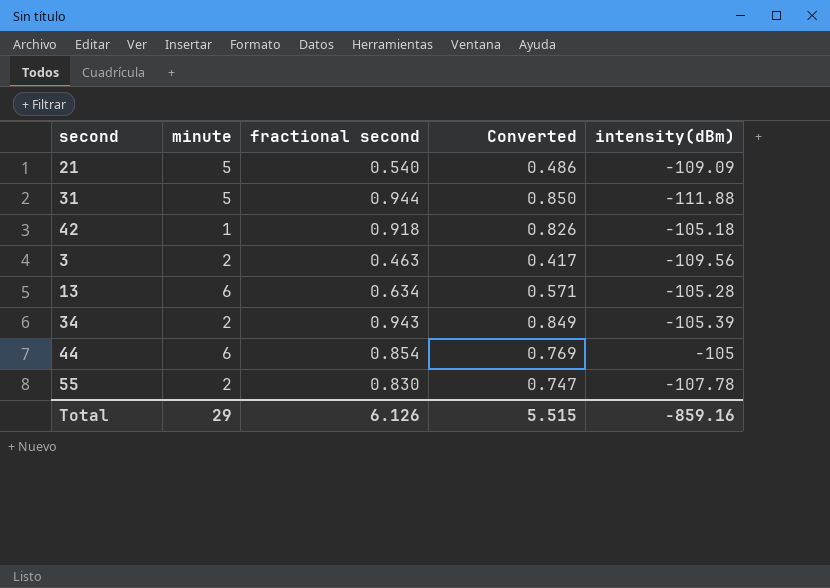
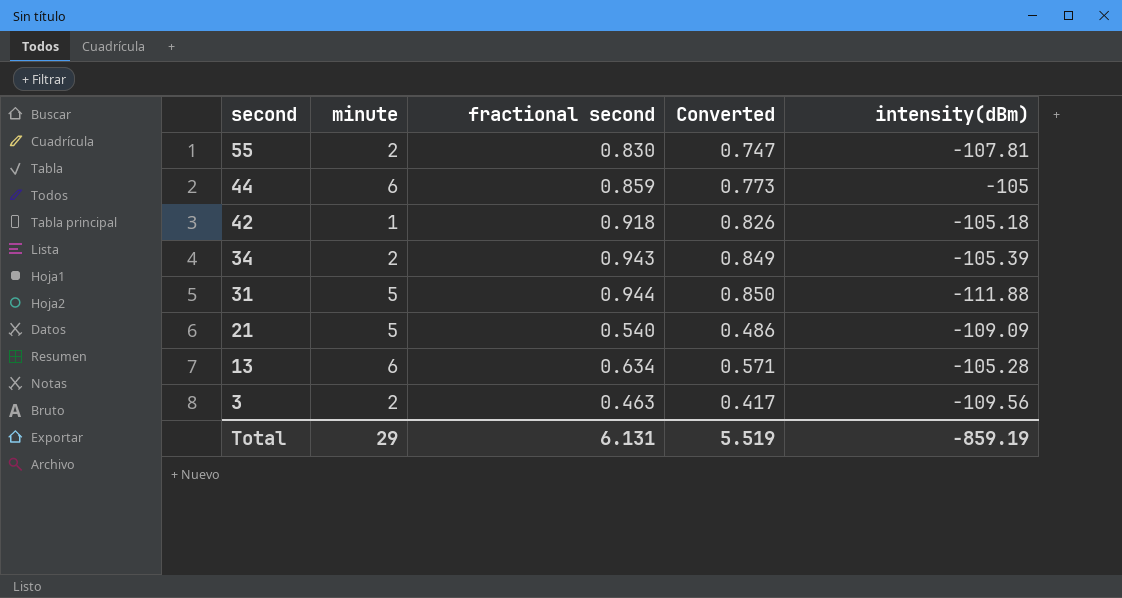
row order: none -> second descending
55 | intensity(dBm): -107.78 -> -107.81
44 | fractional second: 0.854 -> 0.859
44 | Converted: 0.769 -> 0.773
Total | fractional second: 6.126 -> 6.131
Total | Converted: 5.515 -> 5.519
Total | intensity(dBm): -859.16 -> -859.19

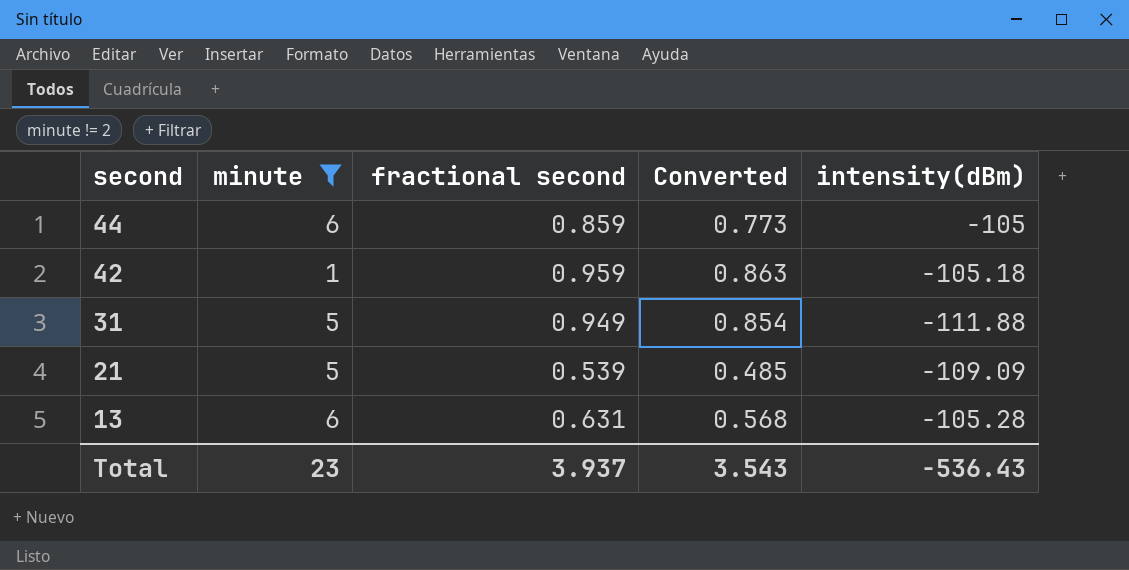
filter: none -> minute != 2
42 | fractional second: 0.918 -> 0.959
42 | Converted: 0.826 -> 0.863
31 | fractional second: 0.944 -> 0.949
31 | Converted: 0.850 -> 0.854
21 | fractional second: 0.540 -> 0.539
21 | Converted: 0.486 -> 0.485
13 | fractional second: 0.634 -> 0.631
13 | Converted: 0.571 -> 0.568
Total | minute: 29 -> 23
Total | fractional second: 6.131 -> 3.937
Total | Converted: 5.519 -> 3.543
Total | intensity(dBm): -859.19 -> -536.43

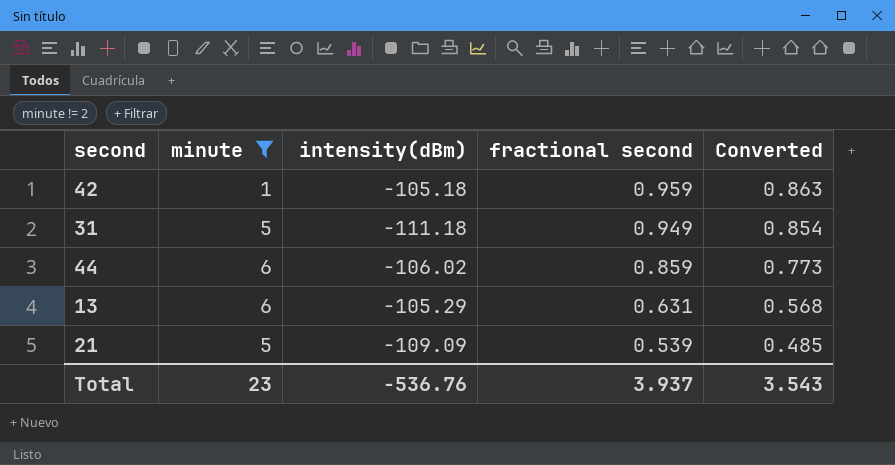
row order: second descending -> fractional second descending
column intensity(dBm) | position: 5 -> 3
31 | intensity(dBm): -111.88 -> -111.18
44 | intensity(dBm): -105 -> -106.02
13 | intensity(dBm): -105.28 -> -105.29
Total | intensity(dBm): -536.43 -> -536.76

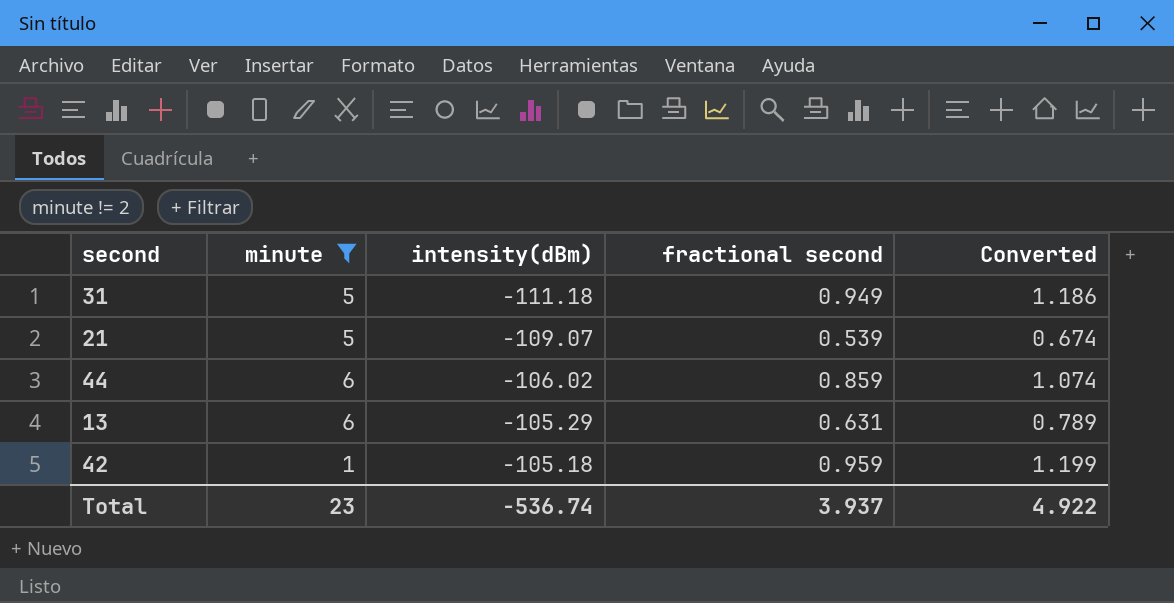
row order: fractional second descending -> intensity(dBm) ascending
column Converted | formula: [fractional second] * 0.9 -> [fractional second] * 1.25
21 | intensity(dBm): -109.09 -> -109.07
Total | intensity(dBm): -536.76 -> -536.74
Total | Converted: 3.543 -> 4.922

